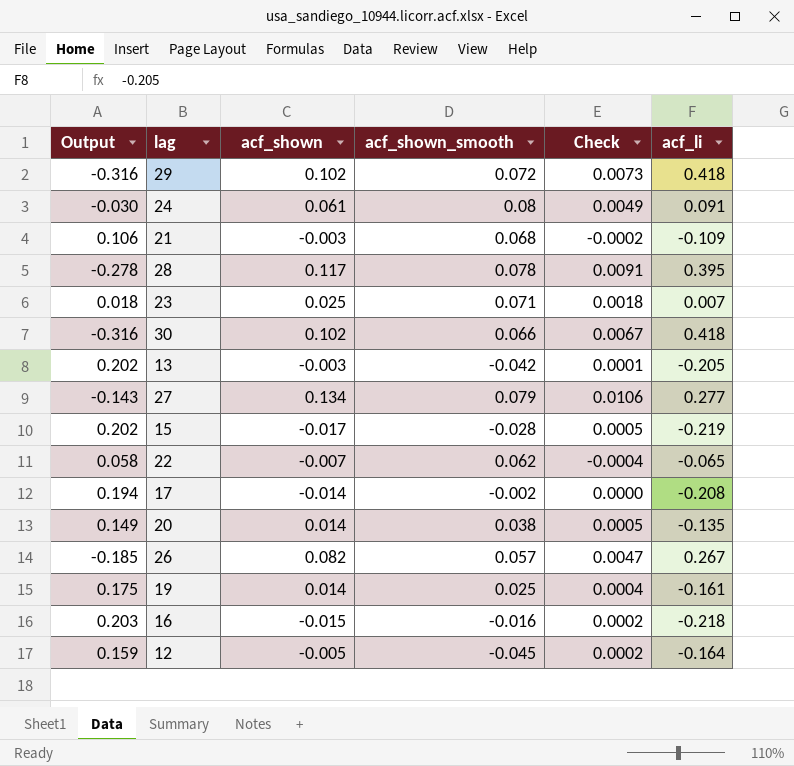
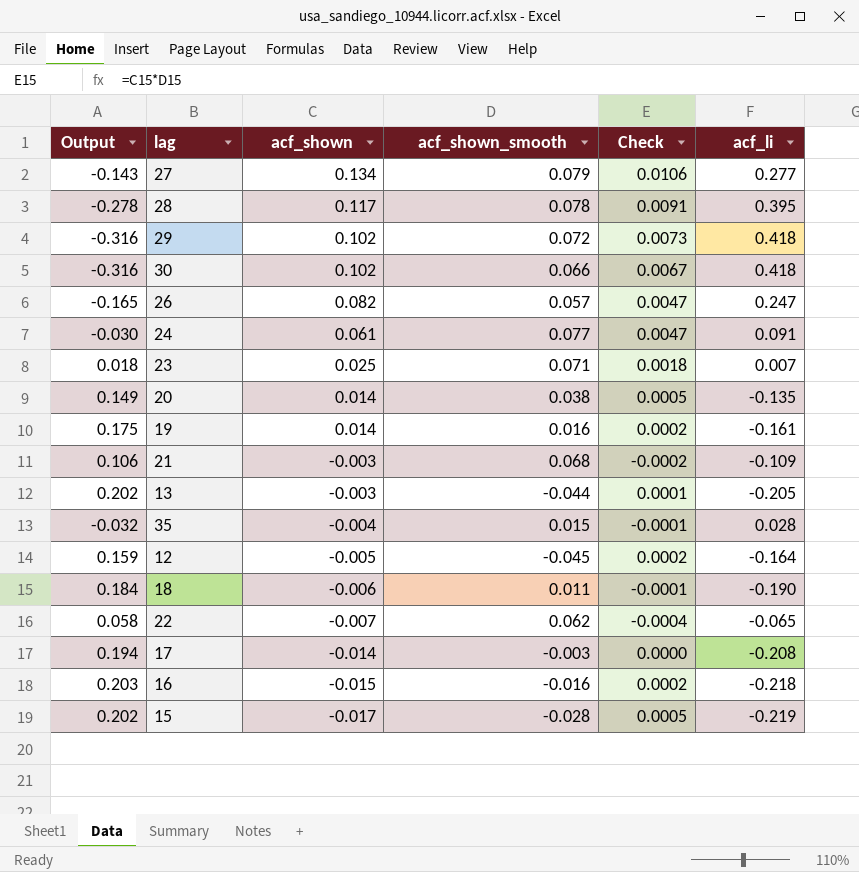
row order: none -> acf_shown descending
26 | Output: -0.185 -> -0.165
26 | acf_li: 0.267 -> 0.247
24 | acf_shown_smooth: 0.08 -> 0.077
24 | Check: 0.0049 -> 0.0047
19 | acf_shown_smooth: 0.025 -> 0.016
19 | Check: 0.0004 -> 0.0002
13 | acf_shown_smooth: -0.042 -> -0.044
row 35: none -> -0.032 | -0.004 | 0.015 | -0.0001 | 0.028
row 18: none -> 0.184 | -0.006 | 0.011 | -0.0001 | -0.190
17 | acf_shown_smooth: -0.002 -> -0.003

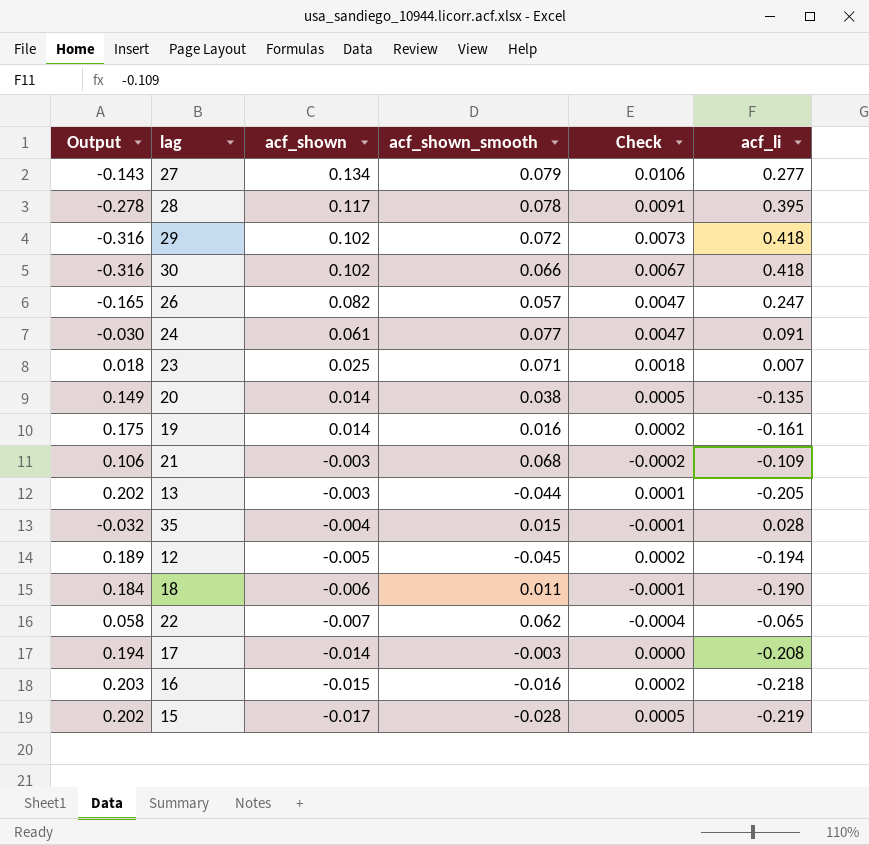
12 | Output: 0.159 -> 0.189
12 | acf_li: -0.164 -> -0.194

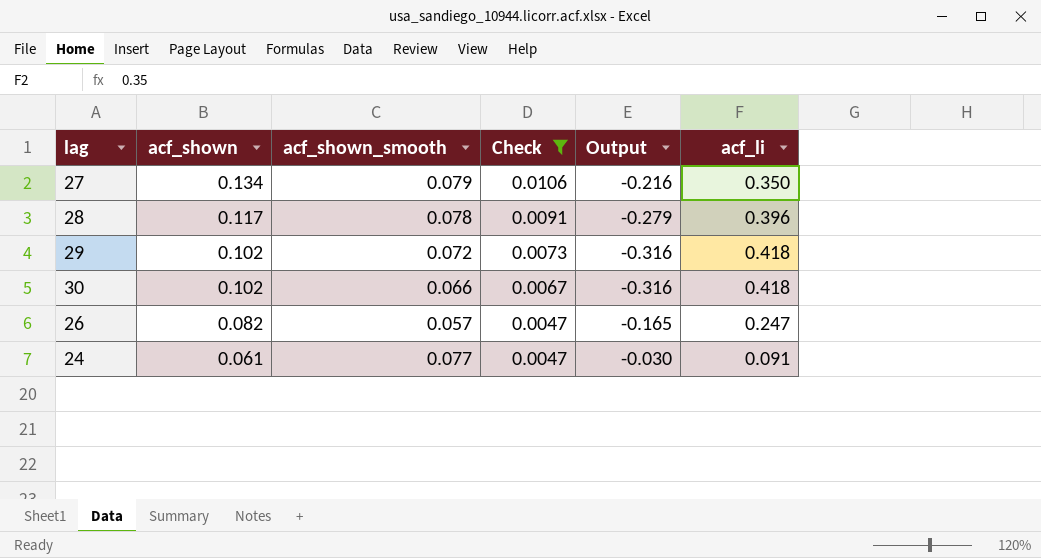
filter: none -> Check >= 0.0047
column Output | position: 1 -> 5
27 | Output: -0.143 -> -0.216
27 | acf_li: 0.277 -> 0.350
28 | Output: -0.278 -> -0.279
28 | acf_li: 0.395 -> 0.396

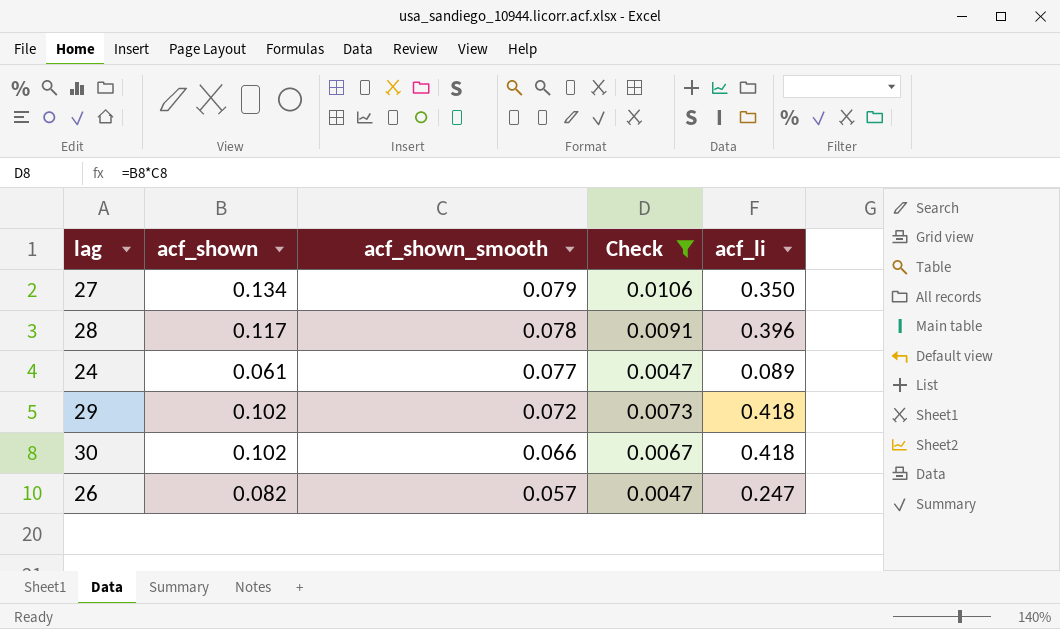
row order: acf_shown descending -> acf_shown_smooth descending
column Output | formula: [acf_shown] - [acf_li] -> none
24 | acf_li: 0.091 -> 0.089

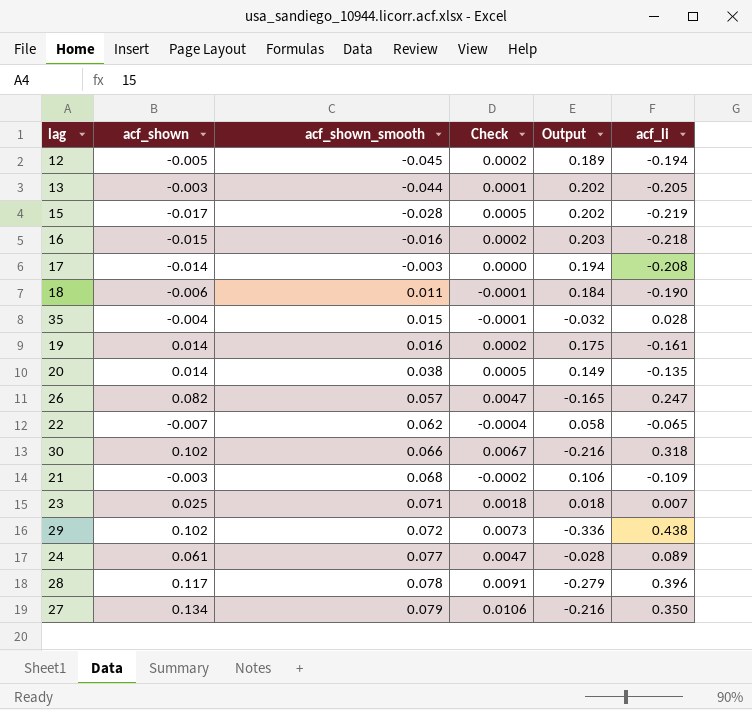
filter: Check >= 0.0047 -> none
row order: acf_shown_smooth descending -> acf_shown_smooth ascending
column Output | formula: none -> [acf_shown] - [acf_li]
30 | acf_li: 0.418 -> 0.318
29 | acf_li: 0.418 -> 0.438

